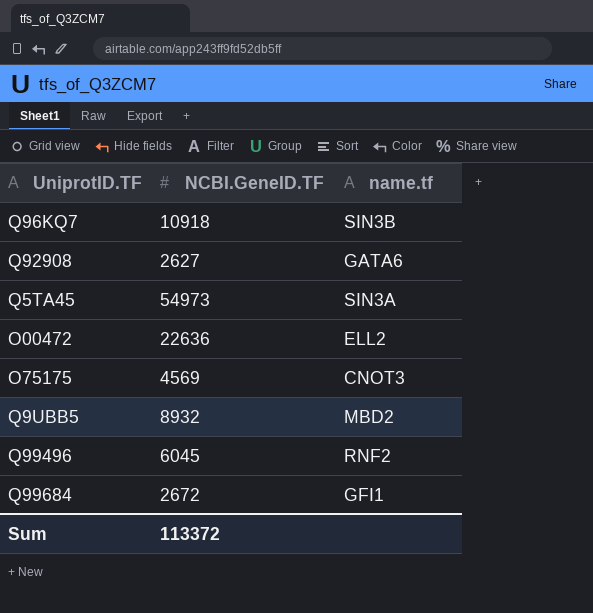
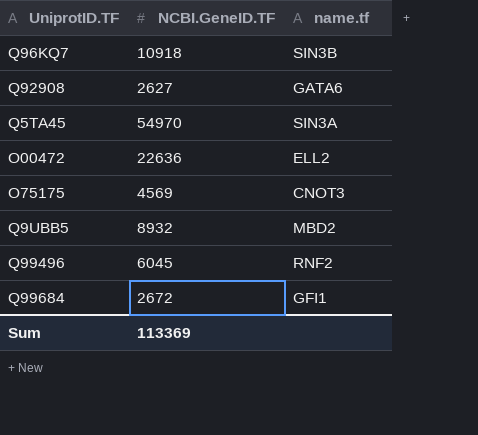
Q5TA45 | NCBI.GeneID.TF: 54973 -> 54970
Sum | NCBI.GeneID.TF: 113372 -> 113369

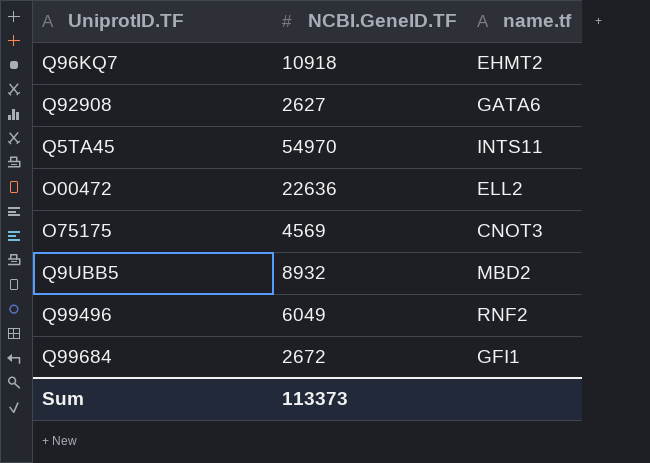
Q96KQ7 | name.tf: SIN3B -> EHMT2
Q5TA45 | name.tf: SIN3A -> INTS11
Q99496 | NCBI.GeneID.TF: 6045 -> 6049
Sum | NCBI.GeneID.TF: 113369 -> 113373

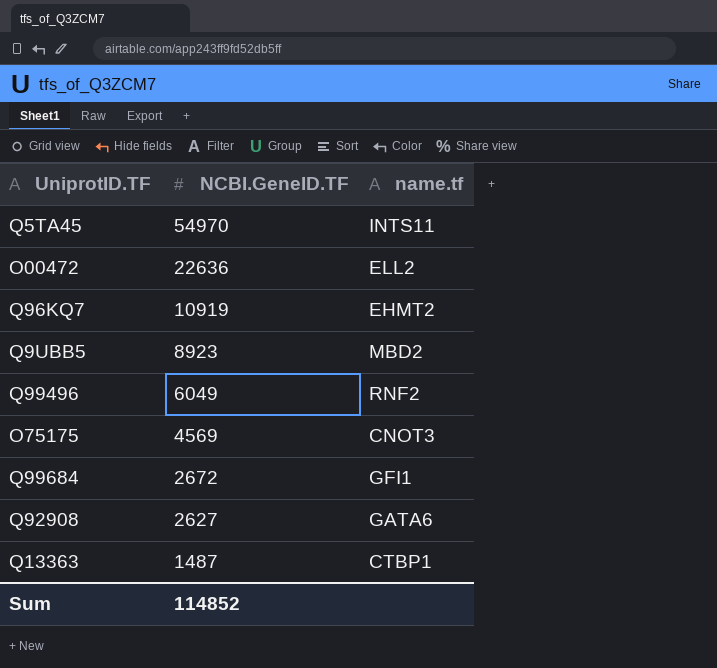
row order: none -> NCBI.GeneID.TF descending
Q96KQ7 | NCBI.GeneID.TF: 10918 -> 10919
Q9UBB5 | NCBI.GeneID.TF: 8932 -> 8923
row Q13363: none -> 1487 | CTBP1
Sum | NCBI.GeneID.TF: 113373 -> 114852

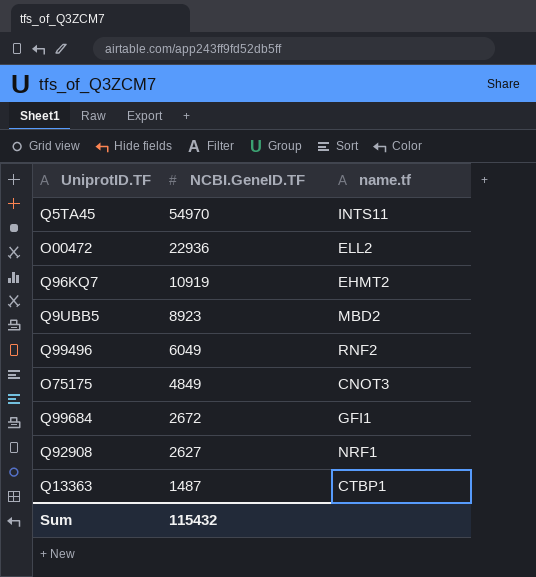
O00472 | NCBI.GeneID.TF: 22636 -> 22936
O75175 | NCBI.GeneID.TF: 4569 -> 4849
Q92908 | name.tf: GATA6 -> NRF1
Sum | NCBI.GeneID.TF: 114852 -> 115432

